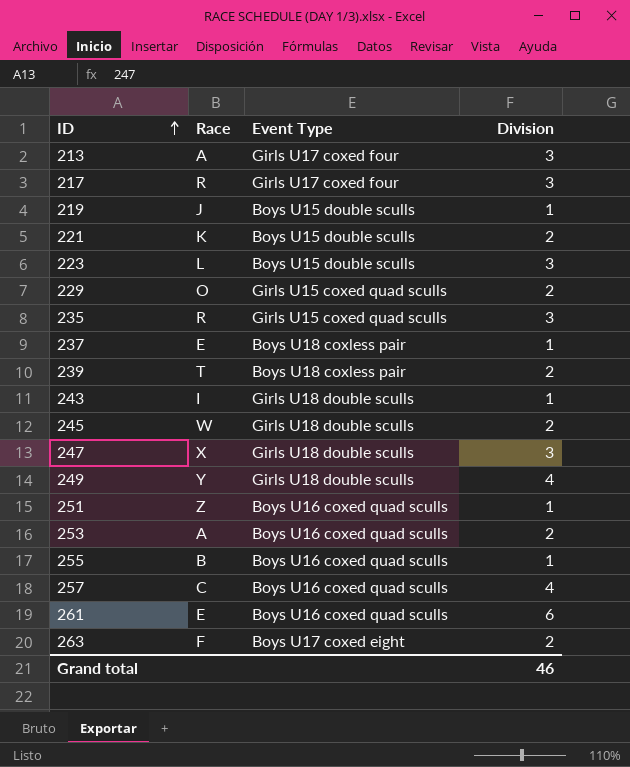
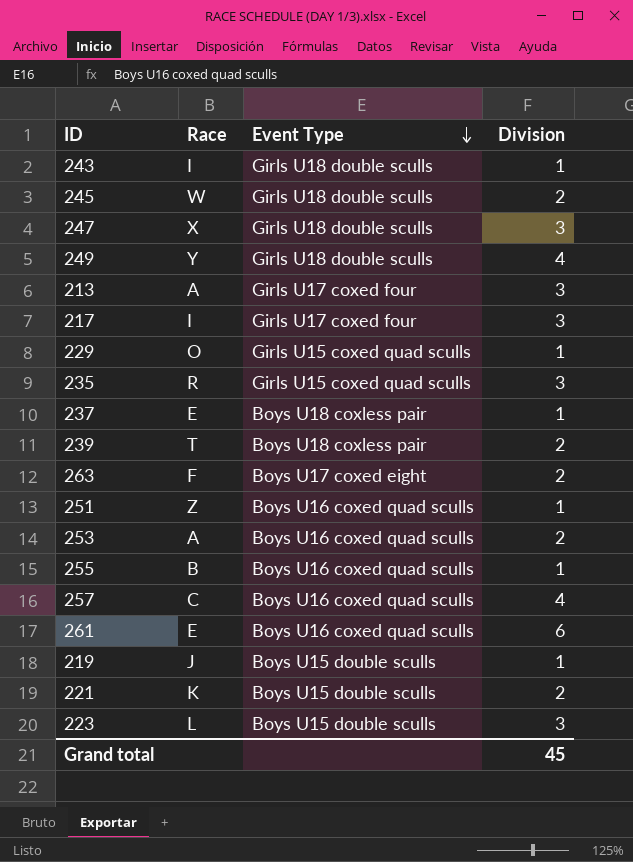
row order: ID ascending -> Event Type descending
217 | Race: R -> I
229 | Division: 2 -> 1
Grand total | Division: 46 -> 45

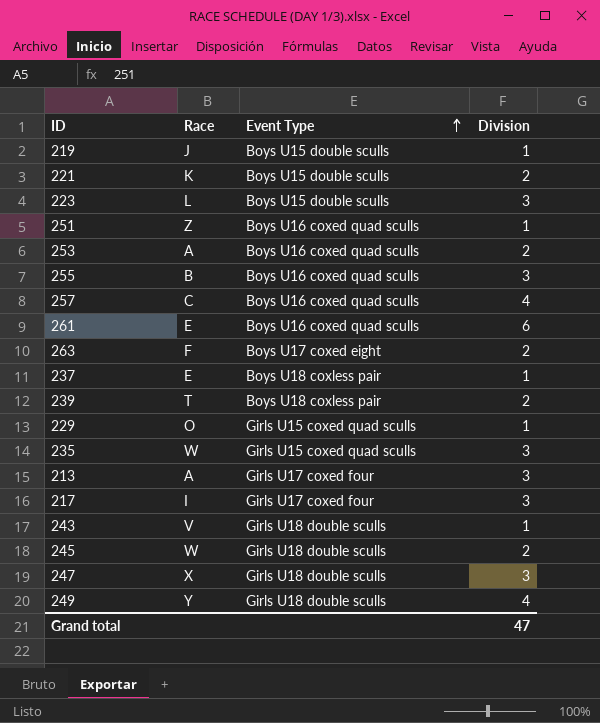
row order: Event Type descending -> Event Type ascending
255 | Division: 1 -> 3
235 | Race: R -> W
243 | Race: I -> V
Grand total | Division: 45 -> 47

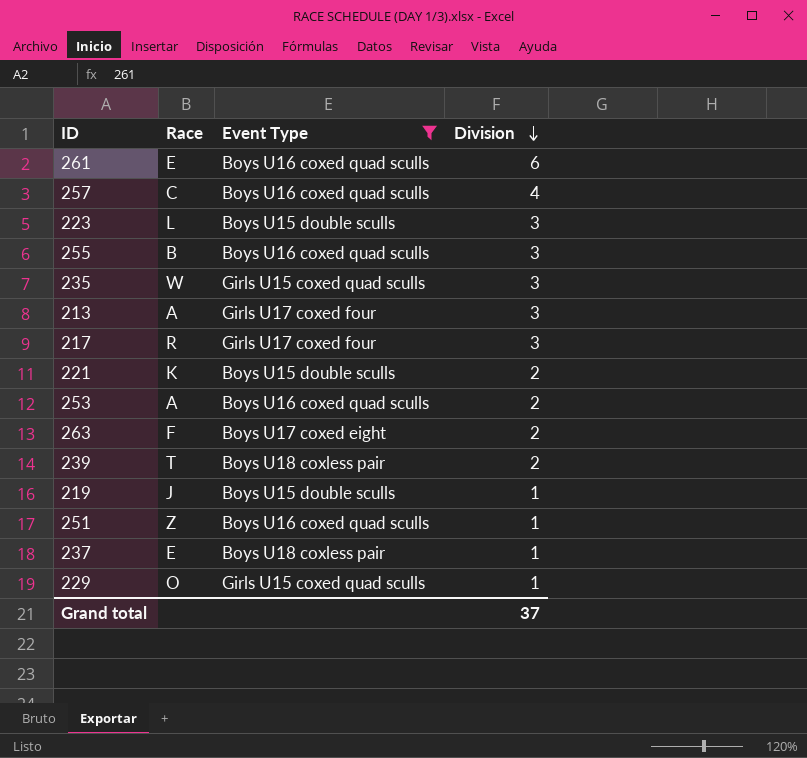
filter: none -> Event Type != Girls U18 double sculls
row order: Event Type ascending -> Division descending
217 | Race: I -> R
Grand total | Division: 47 -> 37

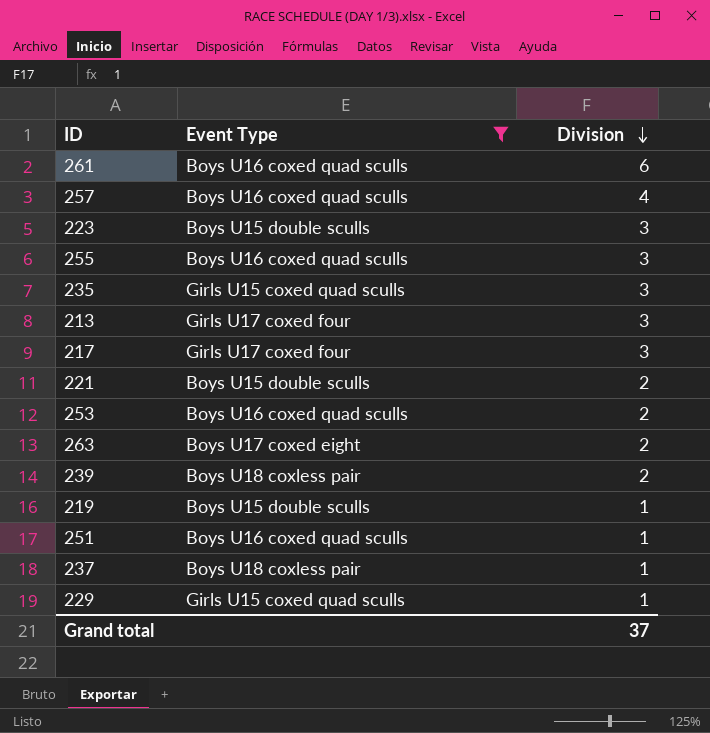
column Race | position: 2 -> none

